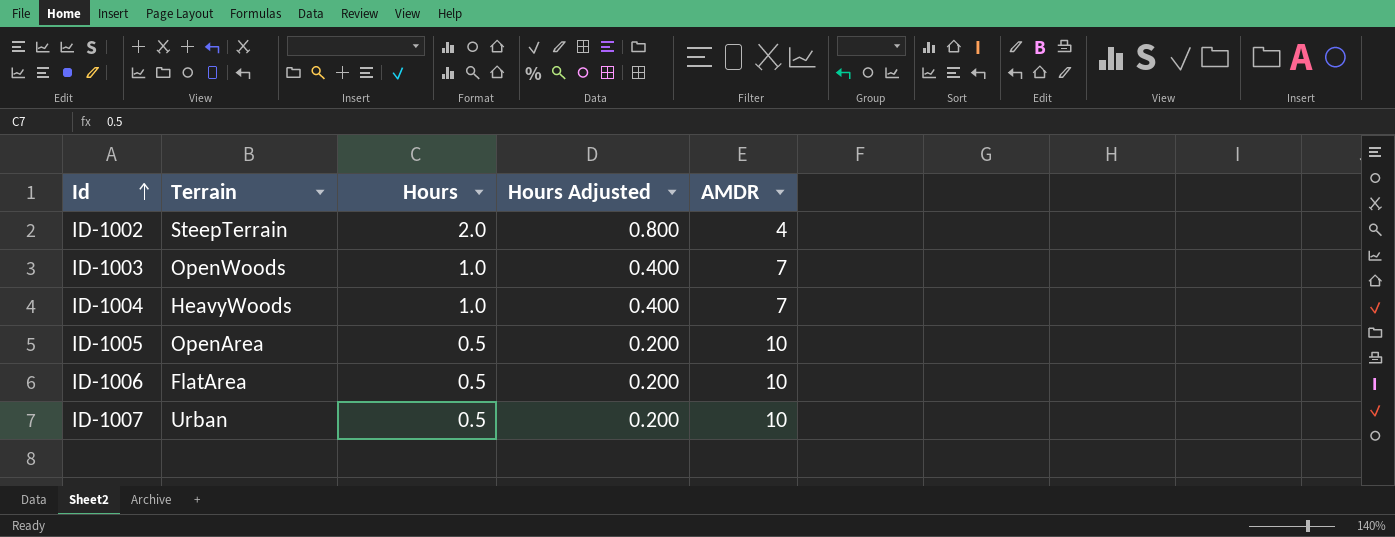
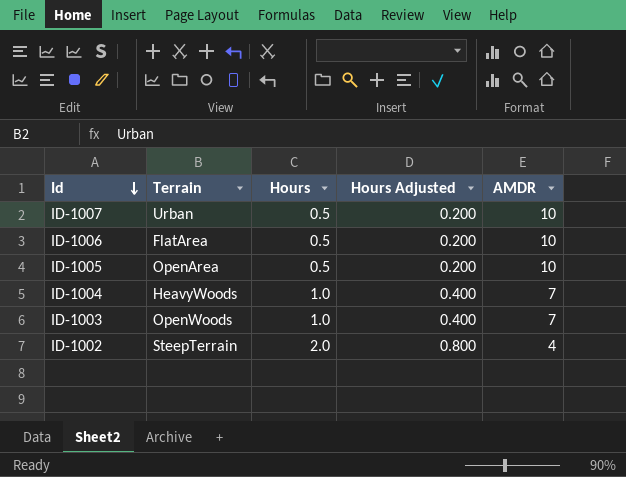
row order: Id ascending -> Id descending

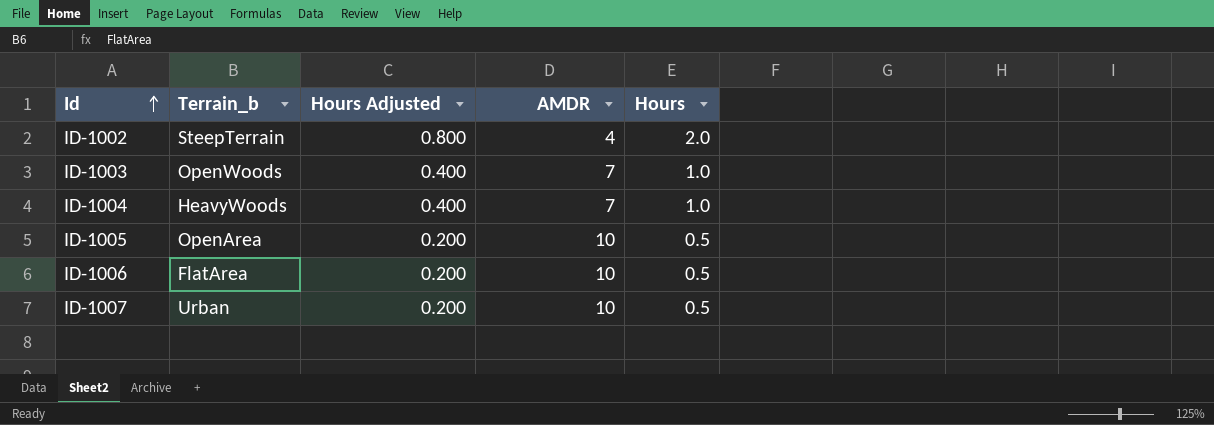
row order: Id descending -> Id ascending
column name: Terrain -> Terrain_b
column Hours | position: 3 -> 5

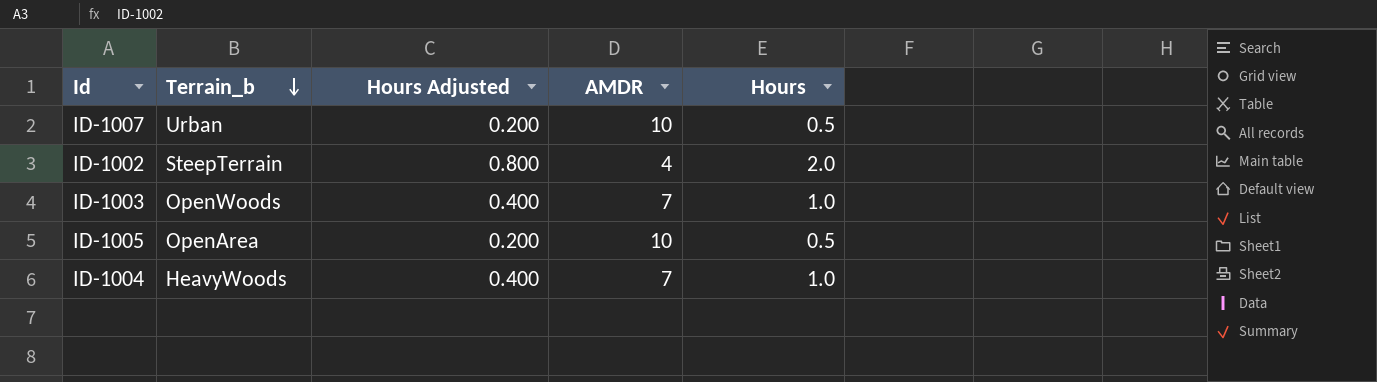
row order: Id ascending -> Terrain_b descending
row ID-1006: FlatArea | 0.200 | 10 | 0.5 -> none

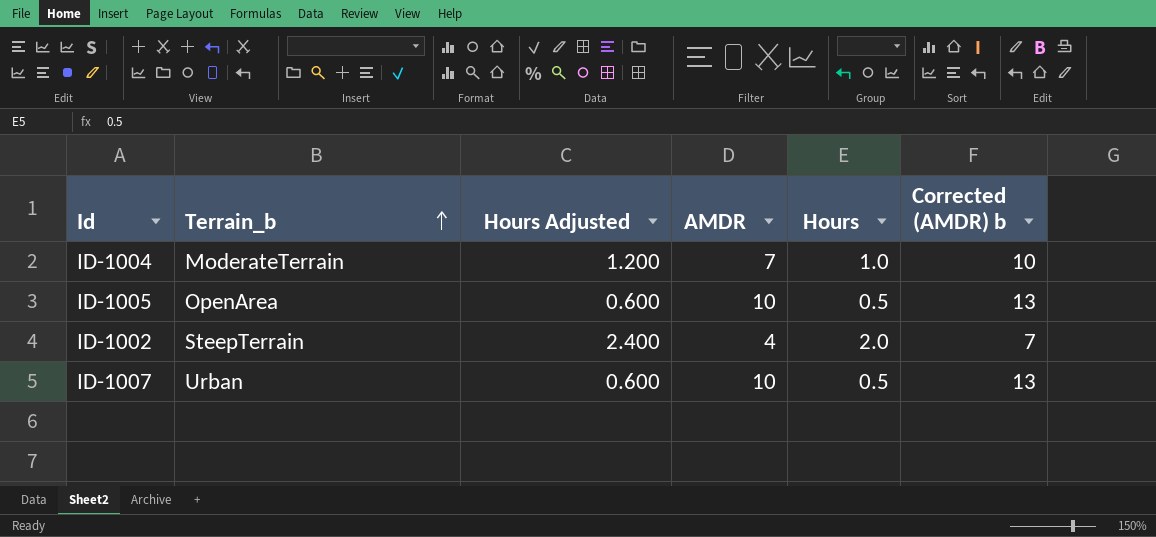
row order: Terrain_b descending -> Terrain_b ascending
column Hours Adjusted | formula: [Hours] * 0.4 -> [Hours] * 1.2
column Corrected (AMDR) b | formula: none -> [AMDR] + 3
row ID-1003: OpenWoods | 0.400 | 7 | 1.0 -> none
ID-1004 | Terrain_b: HeavyWoods -> ModerateTerrain

